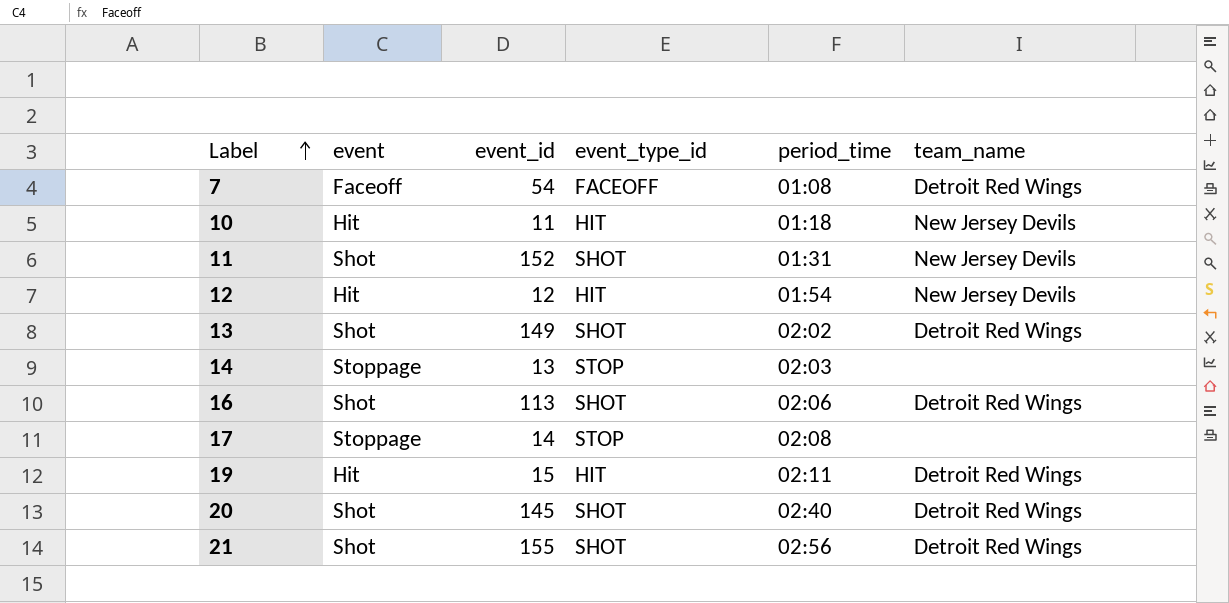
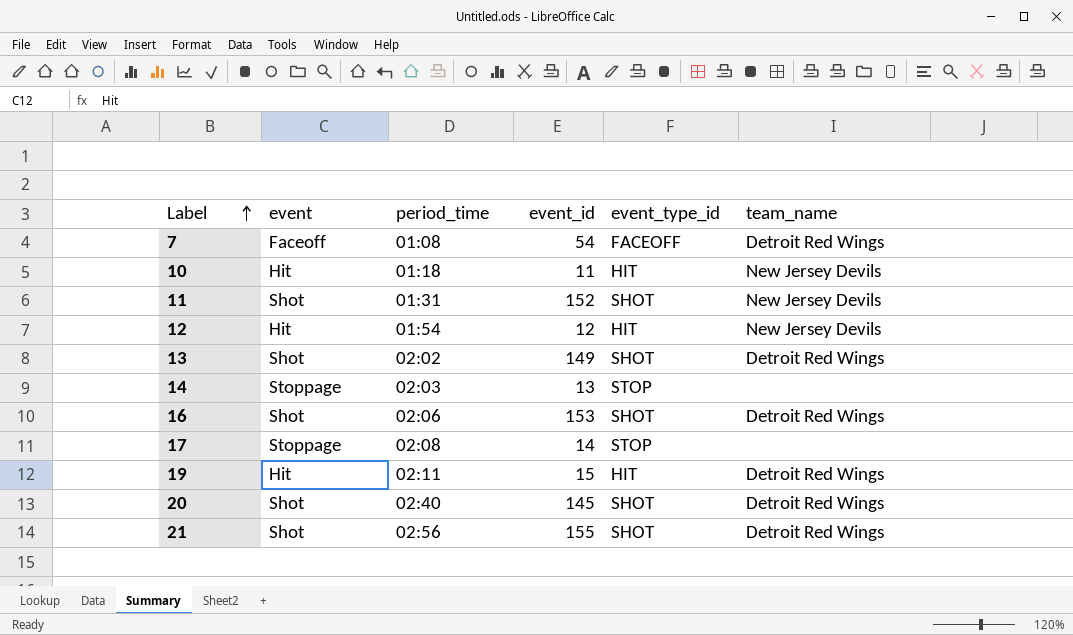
column period_time | position: 5 -> 3
16 | event_id: 113 -> 153

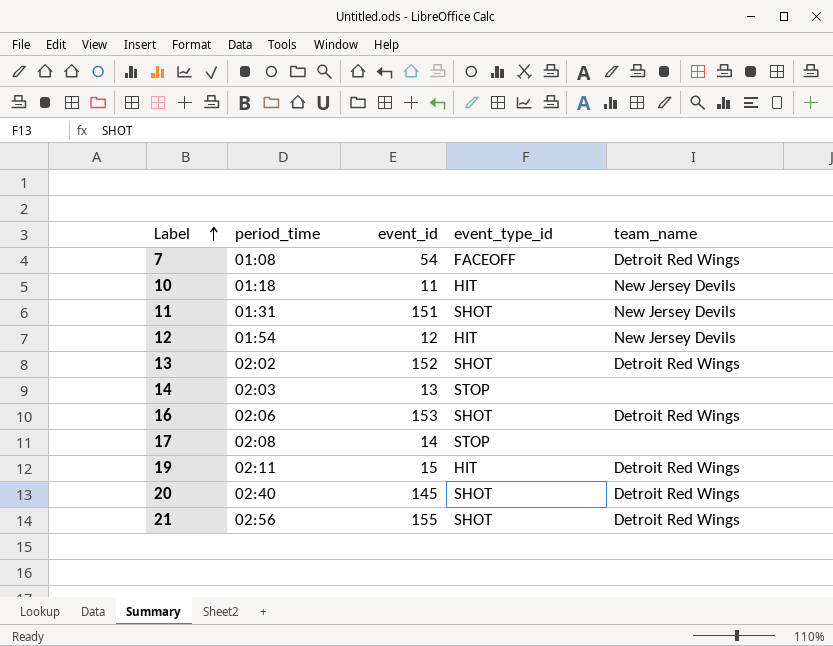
column event | position: 2 -> none
11 | event_id: 152 -> 151
13 | event_id: 149 -> 152

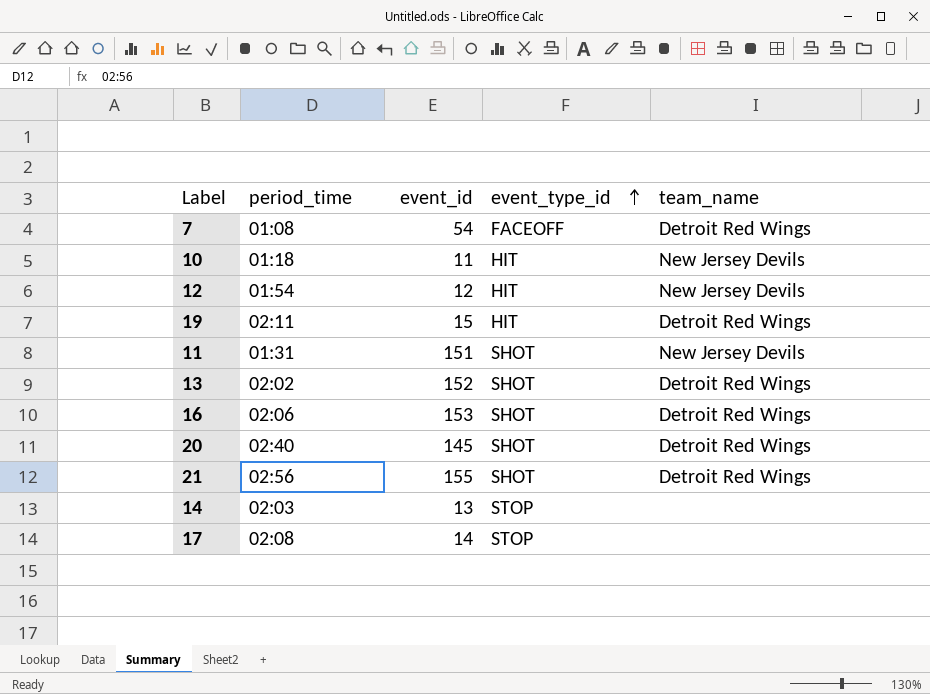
row order: Label ascending -> event_type_id ascending

